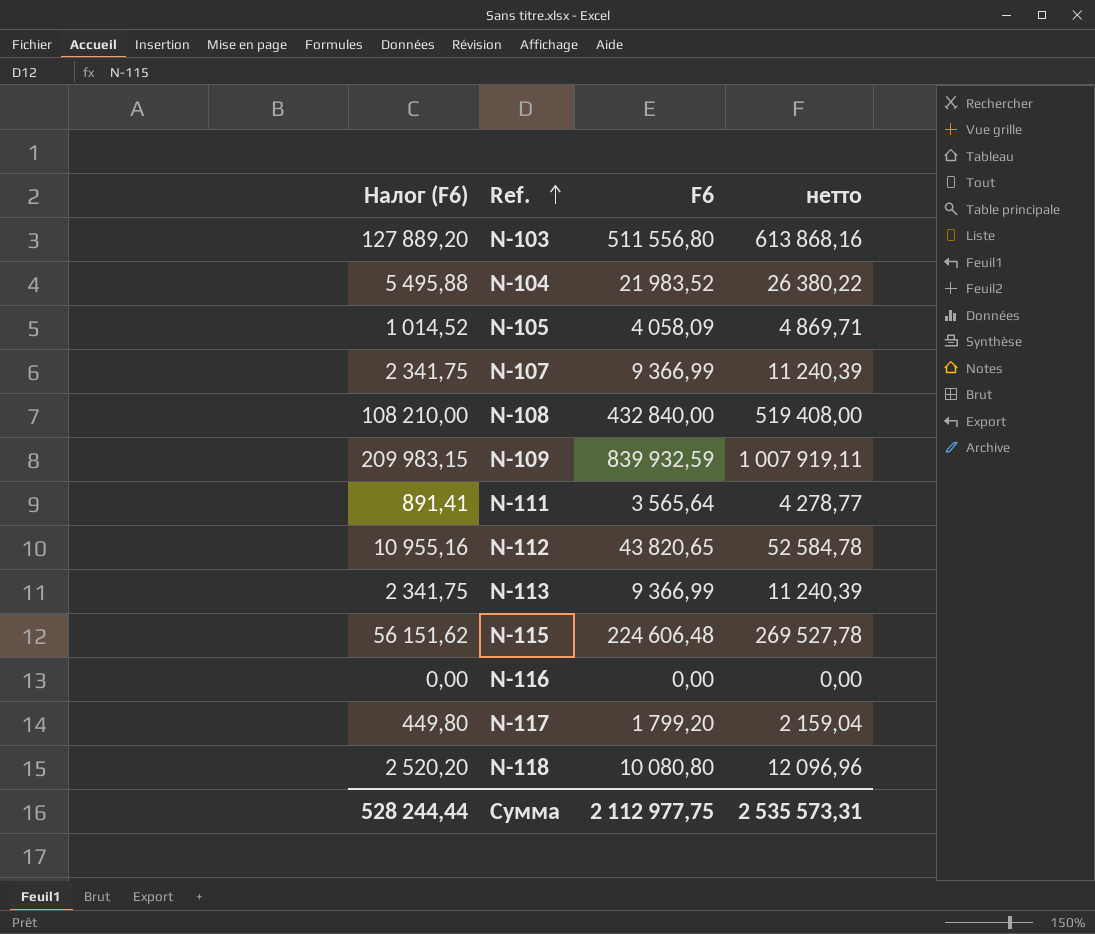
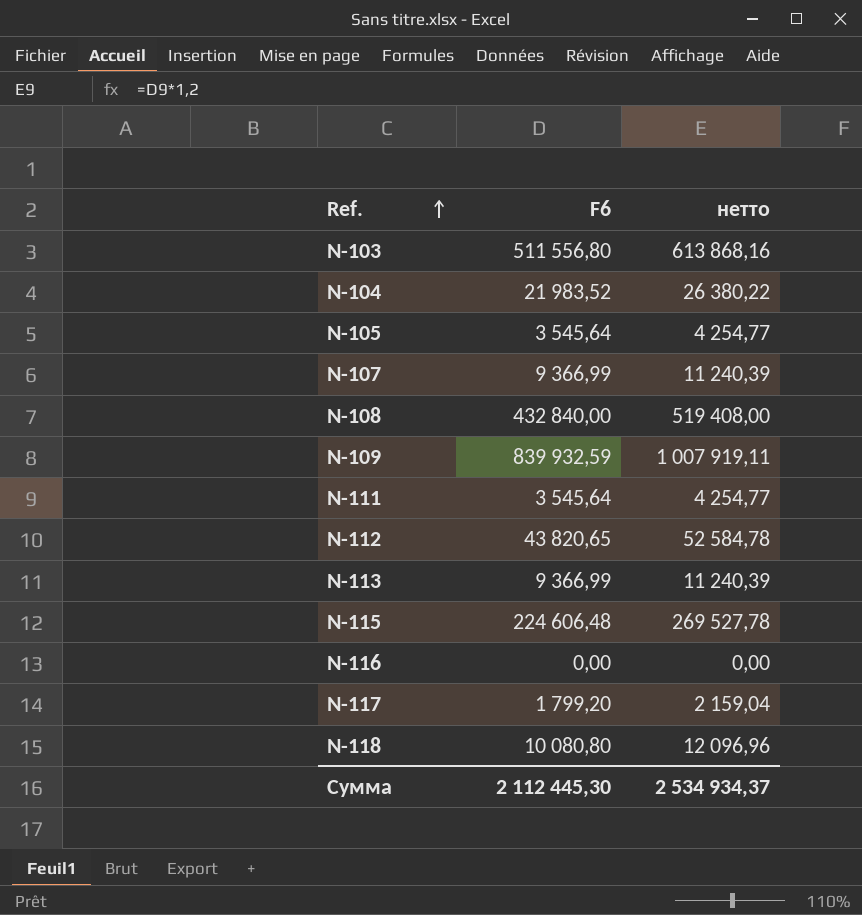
column Налог (F6) | formula: [F6] * 0,25 -> none
N-105 | F6: 4 058,09 -> 3 545,64
N-105 | нетто: 4 869,71 -> 4 254,77
N-111 | F6: 3 565,64 -> 3 545,64
N-111 | нетто: 4 278,77 -> 4 254,77
Сумма | F6: 2 112 977,75 -> 2 112 445,30
Сумма | нетто: 2 535 573,31 -> 2 534 934,37

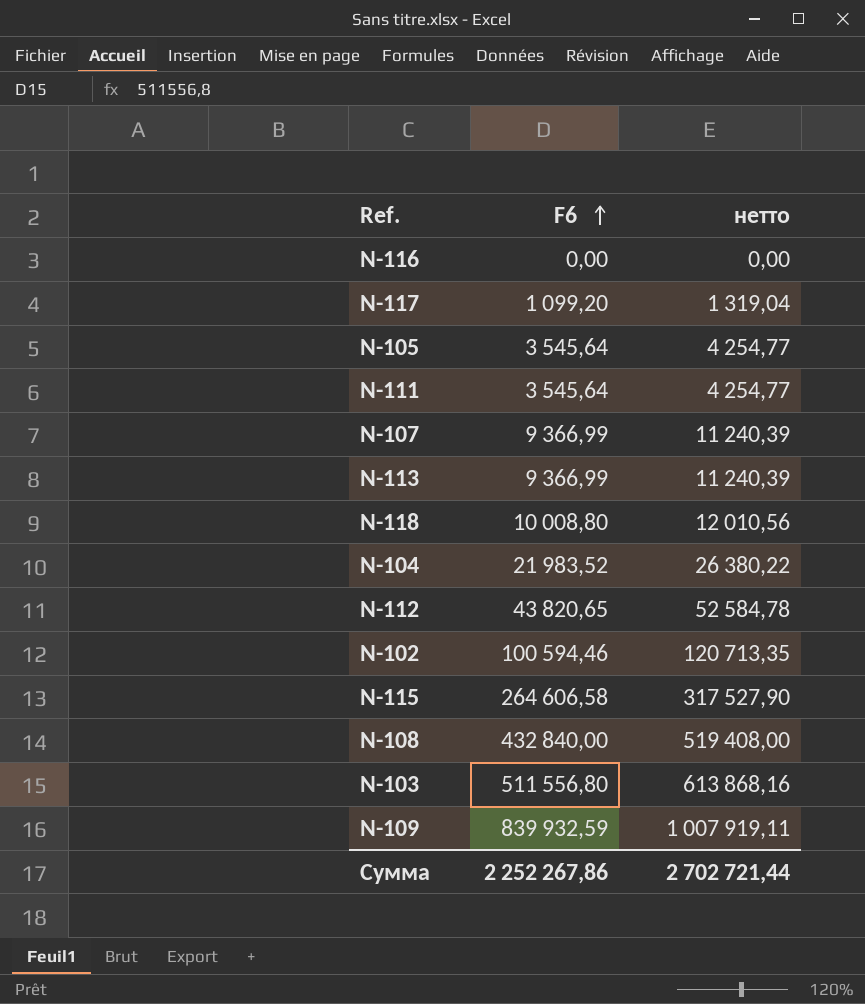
row order: Ref. ascending -> F6 ascending
N-117 | F6: 1 799,20 -> 1 099,20
N-117 | нетто: 2 159,04 -> 1 319,04
N-118 | F6: 10 080,80 -> 10 008,80
N-118 | нетто: 12 096,96 -> 12 010,56
row N-102: none -> 100 594,46 | 120 713,35
N-115 | F6: 224 606,48 -> 264 606,58
N-115 | нетто: 269 527,78 -> 317 527,90
Сумма | F6: 2 112 445,30 -> 2 252 267,86
Сумма | нетто: 2 534 934,37 -> 2 702 721,44

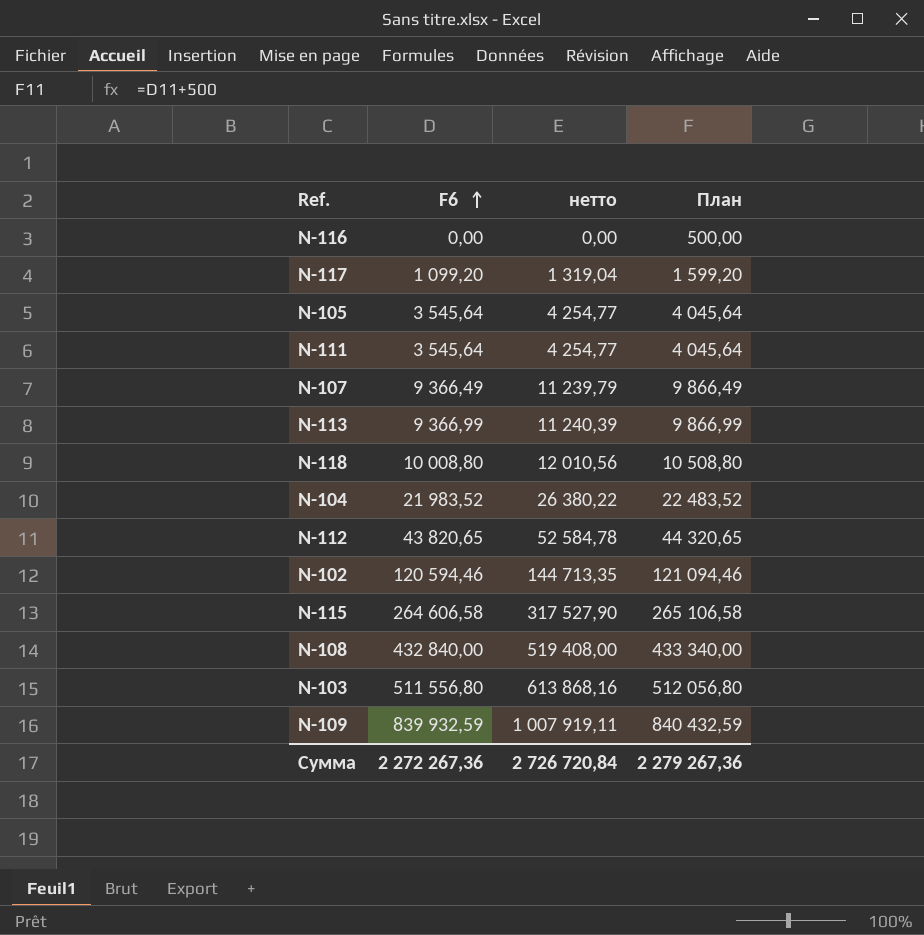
column План | formula: none -> [F6] + 500
N-107 | F6: 9 366,99 -> 9 366,49
N-107 | нетто: 11 240,39 -> 11 239,79
N-102 | F6: 100 594,46 -> 120 594,46
N-102 | нетто: 120 713,35 -> 144 713,35
Сумма | F6: 2 252 267,86 -> 2 272 267,36
Сумма | нетто: 2 702 721,44 -> 2 726 720,84

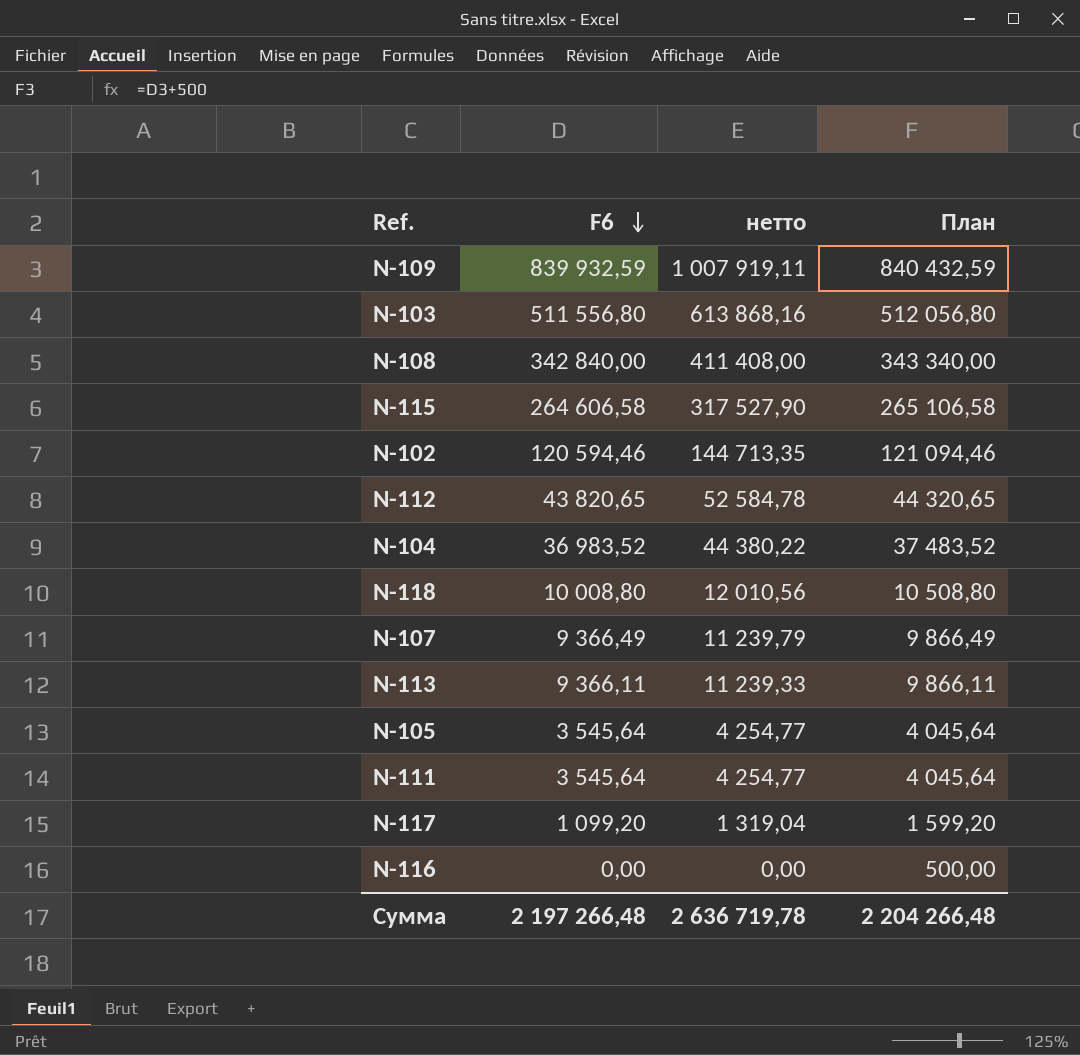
row order: F6 ascending -> F6 descending
N-108 | F6: 432 840,00 -> 342 840,00
N-108 | нетто: 519 408,00 -> 411 408,00
N-108 | План: 433 340,00 -> 343 340,00
N-104 | F6: 21 983,52 -> 36 983,52
N-104 | нетто: 26 380,22 -> 44 380,22
N-104 | План: 22 483,52 -> 37 483,52
N-113 | F6: 9 366,99 -> 9 366,11
N-113 | нетто: 11 240,39 -> 11 239,33
N-113 | План: 9 866,99 -> 9 866,11
Сумма | F6: 2 272 267,36 -> 2 197 266,48
Сумма | нетто: 2 726 720,84 -> 2 636 719,78
Сумма | План: 2 279 267,36 -> 2 204 266,48

